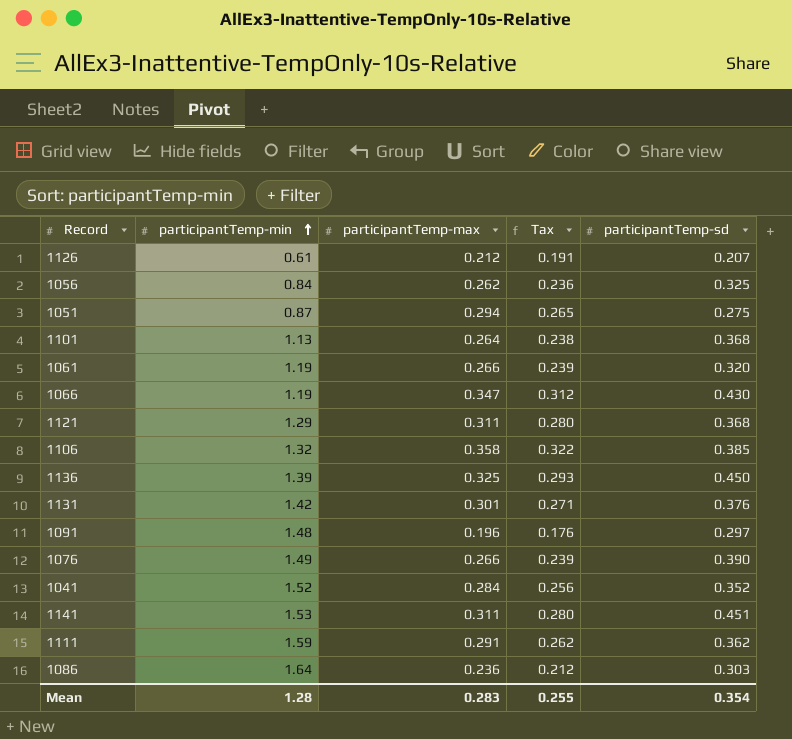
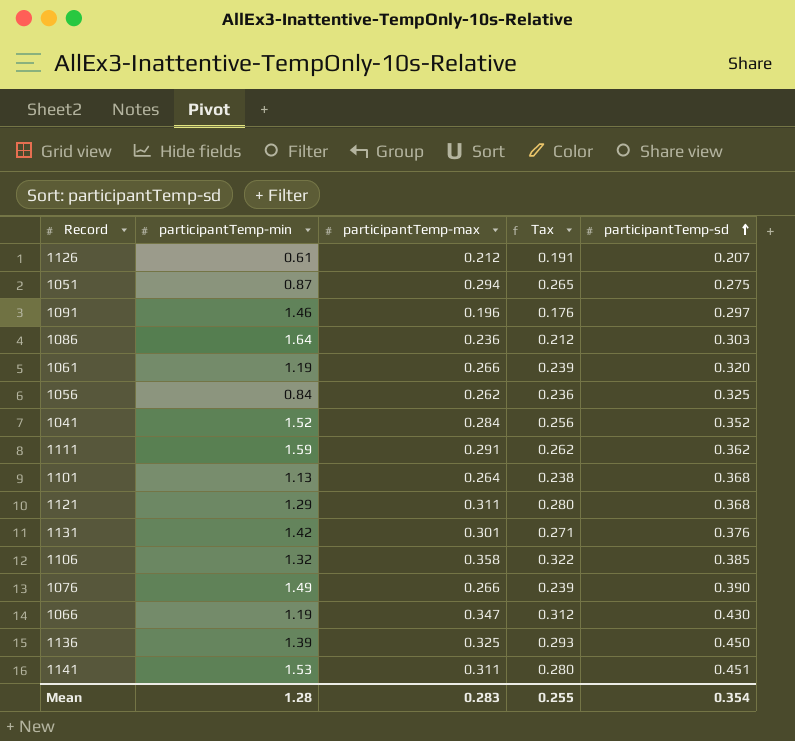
row order: participantTemp-min ascending -> participantTemp-sd ascending
1091 | participantTemp-min: 1.48 -> 1.46

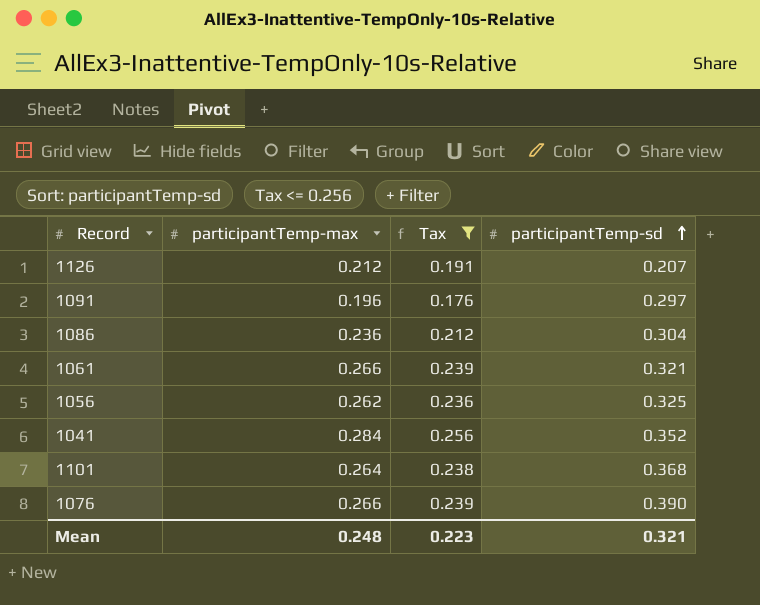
filter: none -> Tax <= 0.256
column participantTemp-min | position: 2 -> none
1086 | participantTemp-sd: 0.303 -> 0.304
1061 | participantTemp-sd: 0.320 -> 0.321
Mean | participantTemp-max: 0.283 -> 0.248
Mean | Tax: 0.255 -> 0.223
Mean | participantTemp-sd: 0.354 -> 0.321

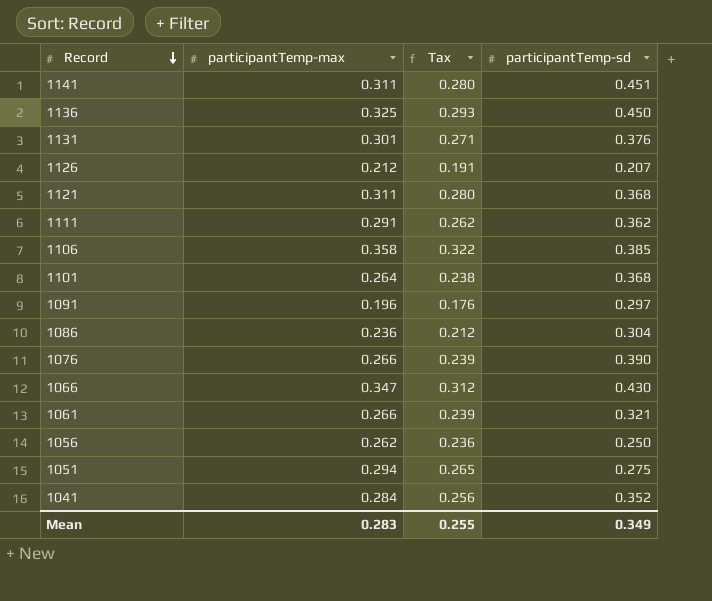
filter: Tax <= 0.256 -> none
row order: participantTemp-sd ascending -> Record descending
1056 | participantTemp-sd: 0.325 -> 0.250
Mean | participantTemp-max: 0.248 -> 0.283
Mean | Tax: 0.223 -> 0.255
Mean | participantTemp-sd: 0.321 -> 0.349

